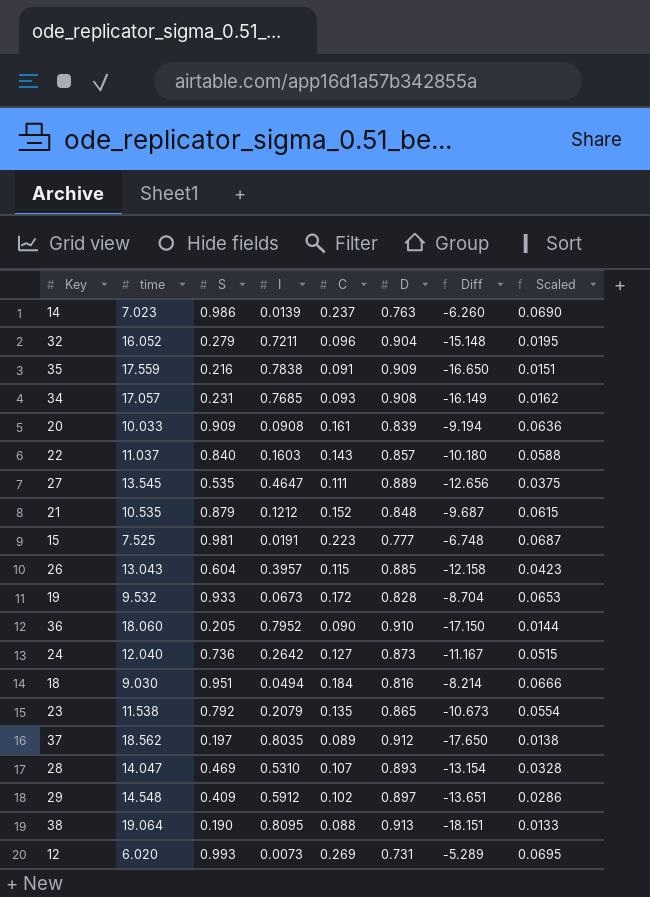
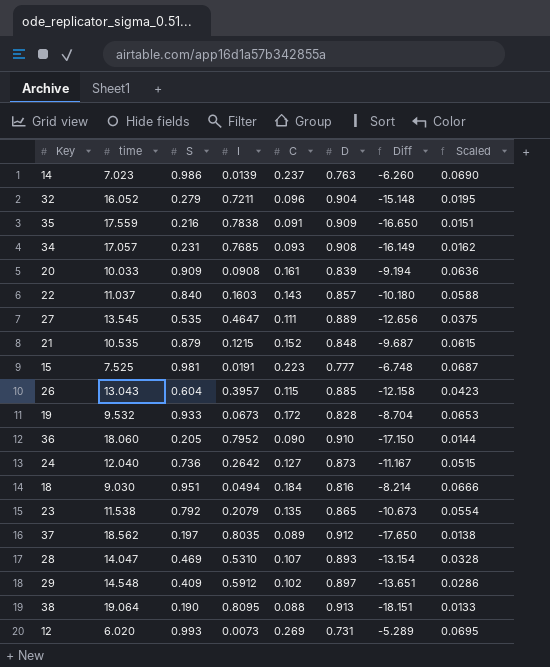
21 | I: 0.1212 -> 0.1215

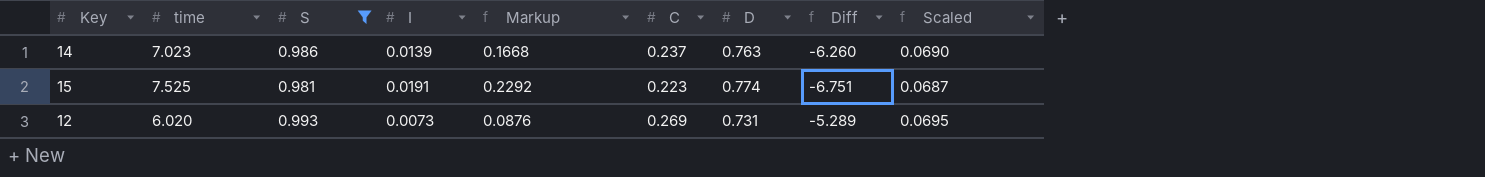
filter: none -> S >= 0.981
column Markup | formula: none -> [I] * 12
15 | D: 0.777 -> 0.774
15 | Diff: -6.748 -> -6.751

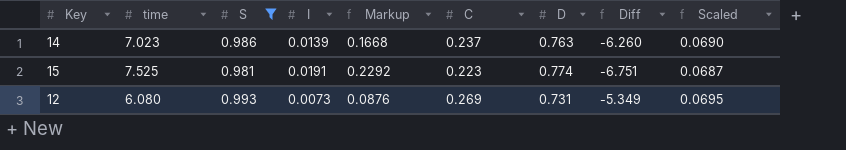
12 | time: 6.020 -> 6.080
12 | Diff: -5.289 -> -5.349

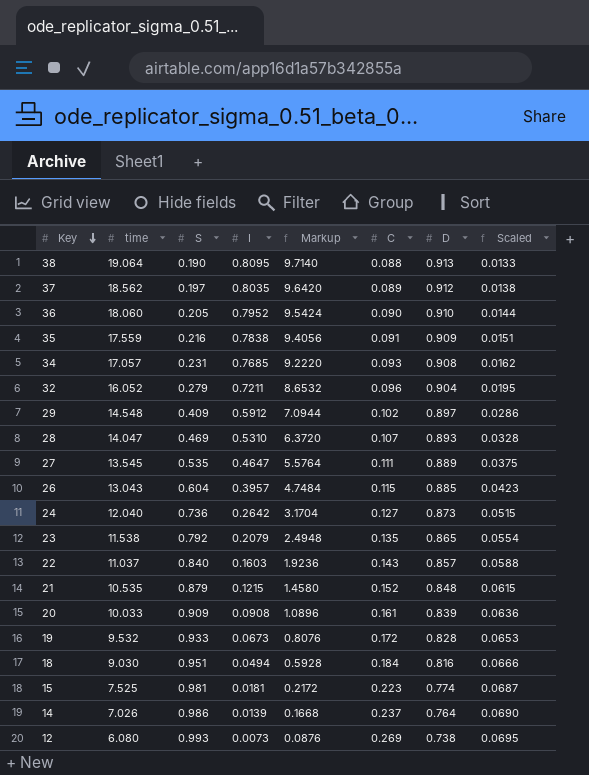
filter: S >= 0.981 -> none
row order: none -> Key descending
column Diff | formula: [D] - [time] -> none
15 | I: 0.0191 -> 0.0181
15 | Markup: 0.2292 -> 0.2172
14 | time: 7.023 -> 7.026
14 | D: 0.763 -> 0.764
12 | D: 0.731 -> 0.738

